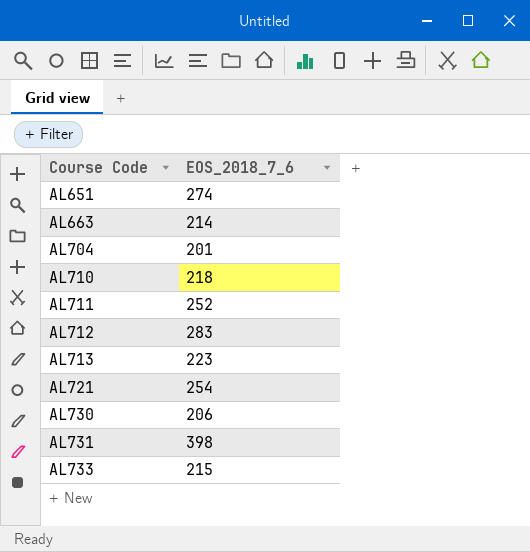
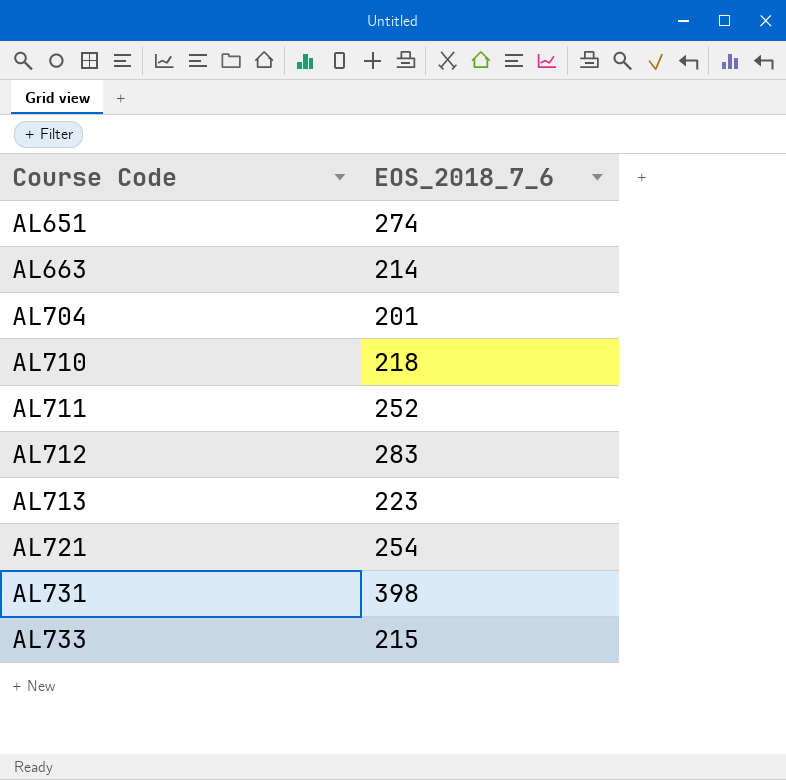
row AL730: 206 -> none

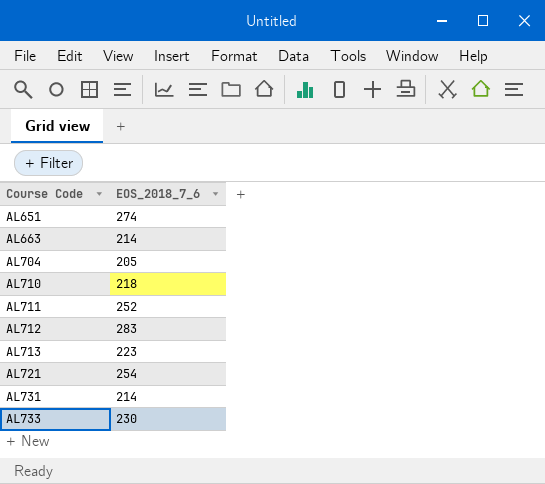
AL704 | EOS_2018_7_6: 201 -> 205
AL731 | EOS_2018_7_6: 398 -> 214
AL733 | EOS_2018_7_6: 215 -> 230

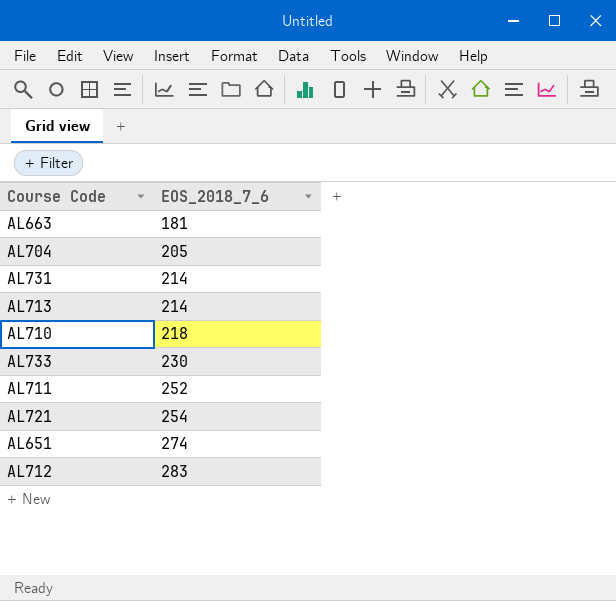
row order: Course Code ascending -> EOS_2018_7_6 ascending
AL663 | EOS_2018_7_6: 214 -> 181
AL713 | EOS_2018_7_6: 223 -> 214

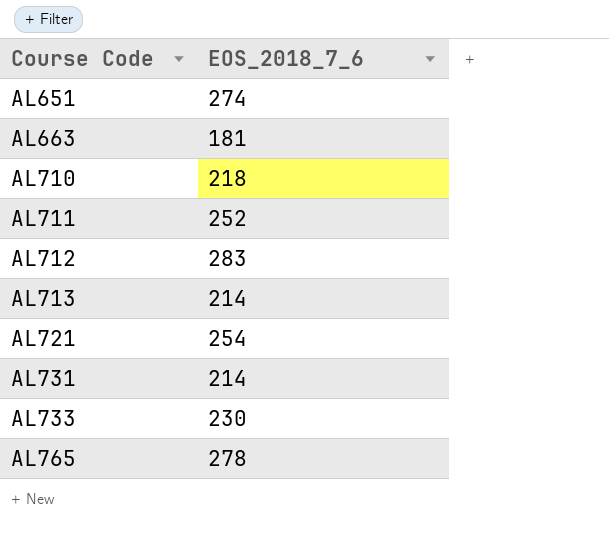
row order: EOS_2018_7_6 ascending -> Course Code ascending
row AL704: 205 -> none
row AL765: none -> 278

